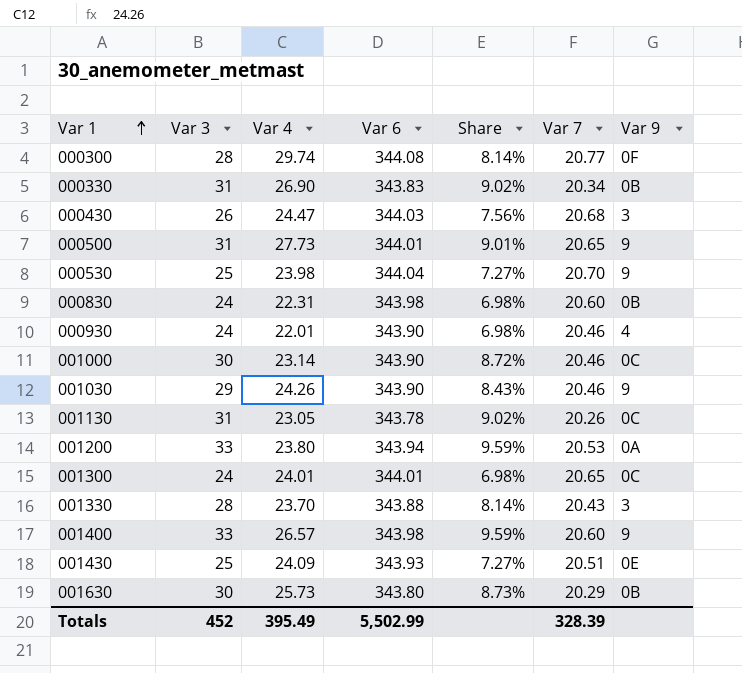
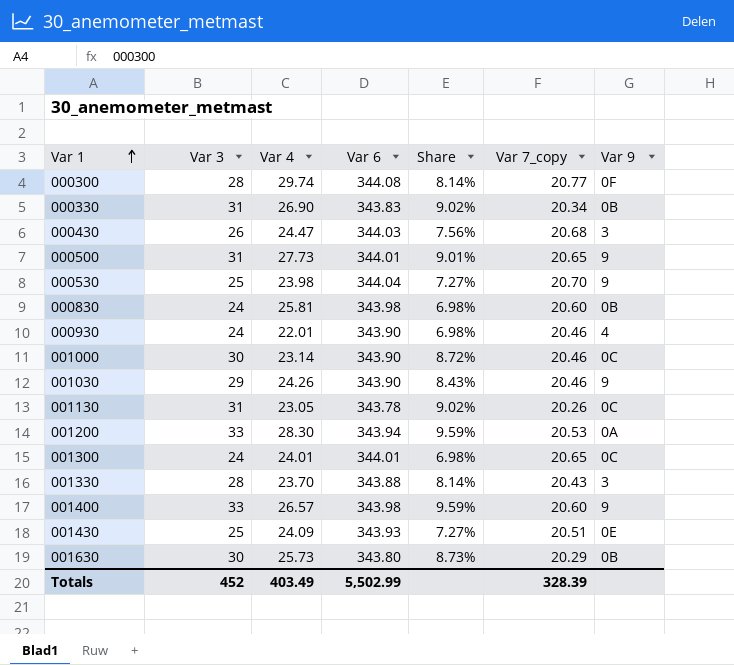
column name: Var 7 -> Var 7_copy
000830 | Var 4: 22.31 -> 25.81
001200 | Var 4: 23.80 -> 28.30
Totals | Var 4: 395.49 -> 403.49

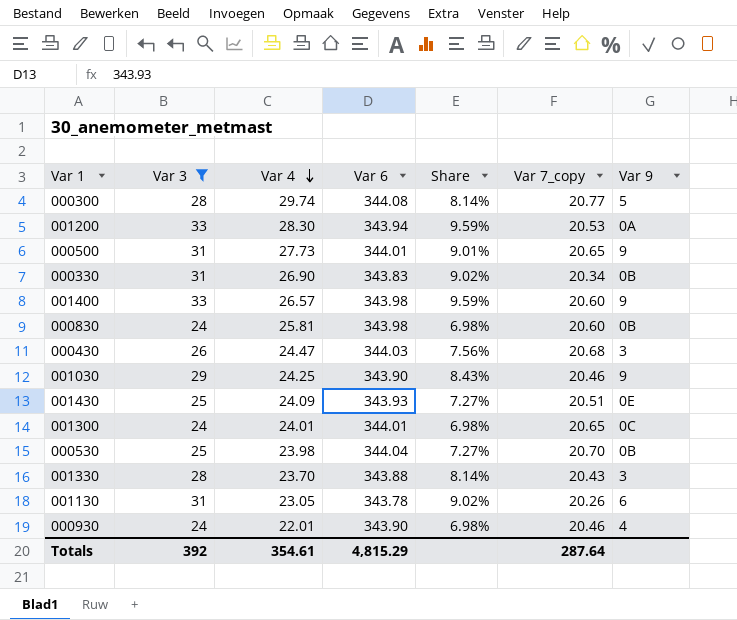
filter: none -> Var 3 != 30
row order: Var 1 ascending -> Var 4 descending
000300 | Var 9: 0F -> 5
001030 | Var 4: 24.26 -> 24.25
000530 | Var 9: 9 -> 0B
001130 | Var 9: 0C -> 6
Totals | Var 3: 452 -> 392
Totals | Var 4: 403.49 -> 354.61
Totals | Var 6: 5,502.99 -> 4,815.29
Totals | Var 7_copy: 328.39 -> 287.64

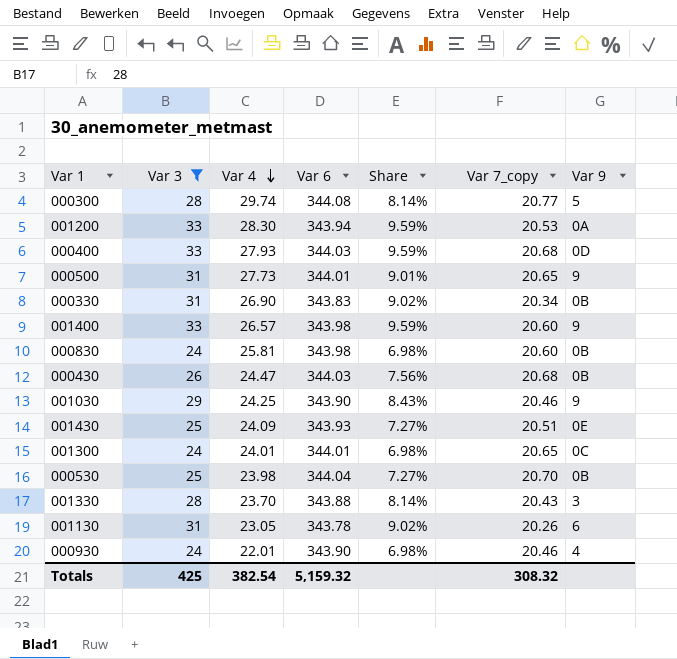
row 000400: none -> 33 | 27.93 | 344.03 | 9.59% | 20.68 | 0D
000430 | Var 9: 3 -> 0B
Totals | Var 3: 392 -> 425
Totals | Var 4: 354.61 -> 382.54
Totals | Var 6: 4,815.29 -> 5,159.32
Totals | Var 7_copy: 287.64 -> 308.32

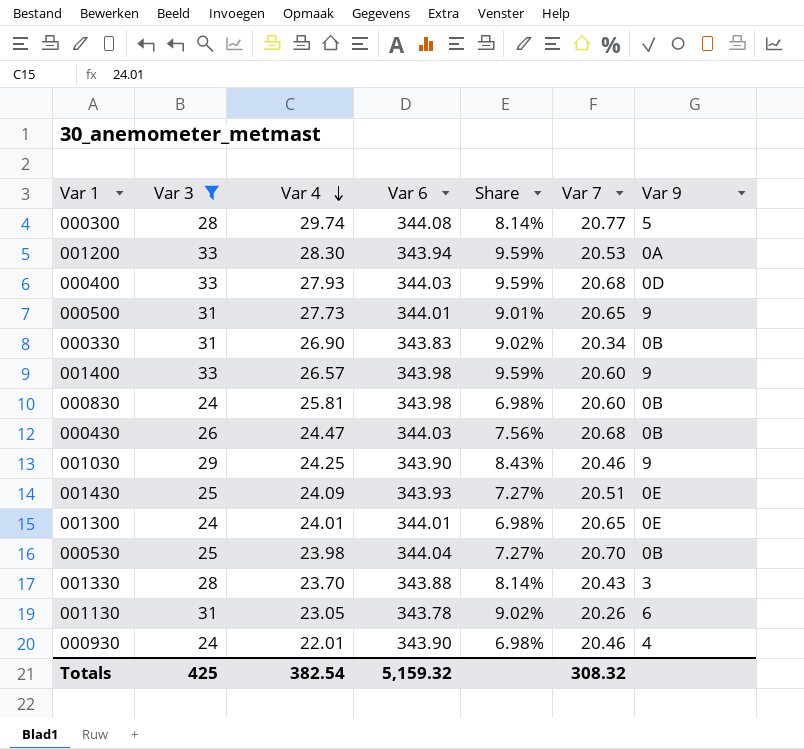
column name: Var 7_copy -> Var 7
001300 | Var 9: 0C -> 0E

